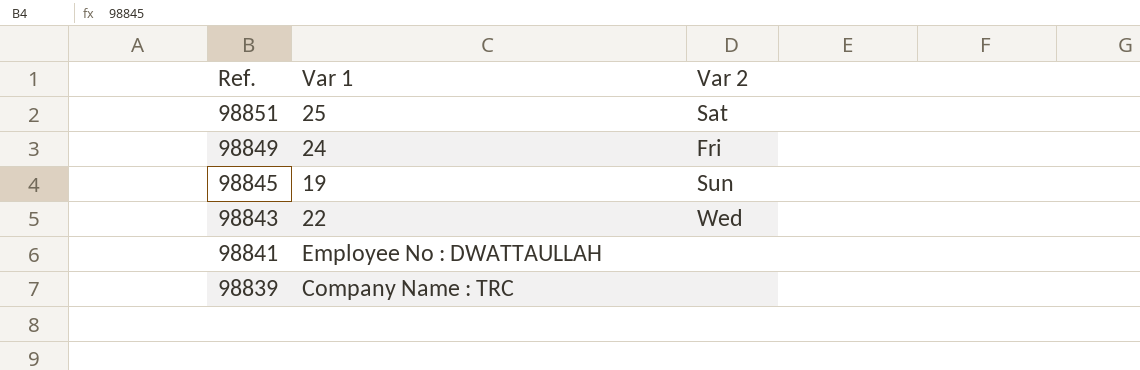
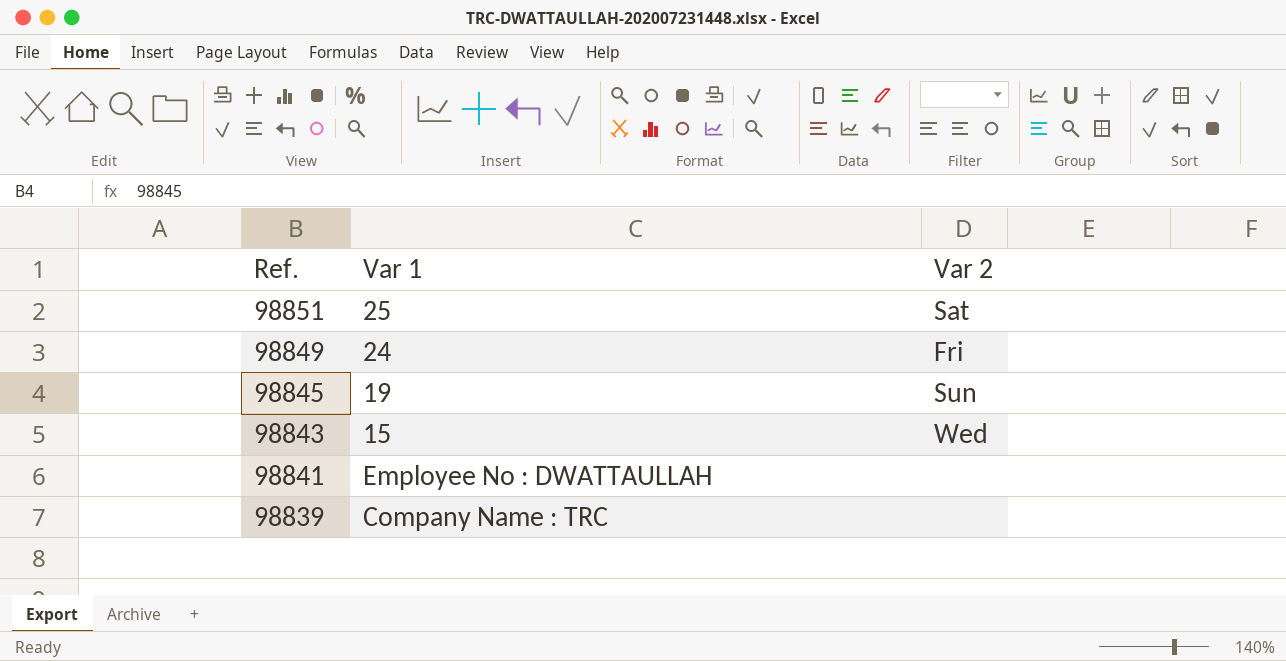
98843 | Var 1: 22 -> 15

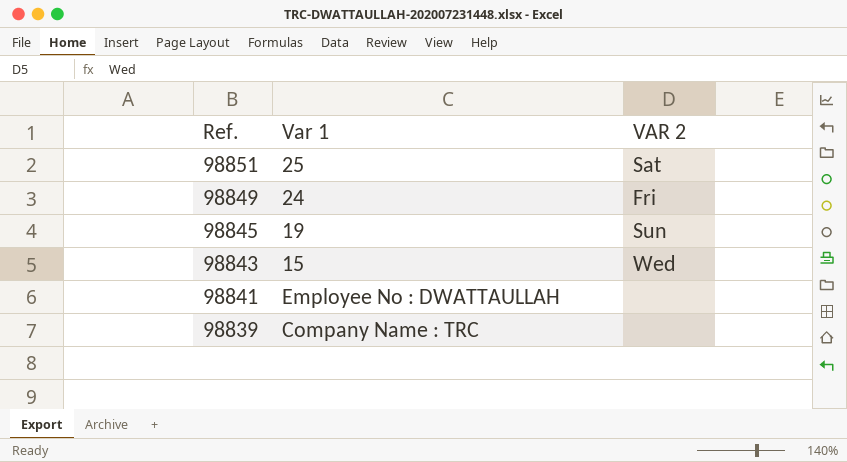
column name: Var 2 -> VAR 2

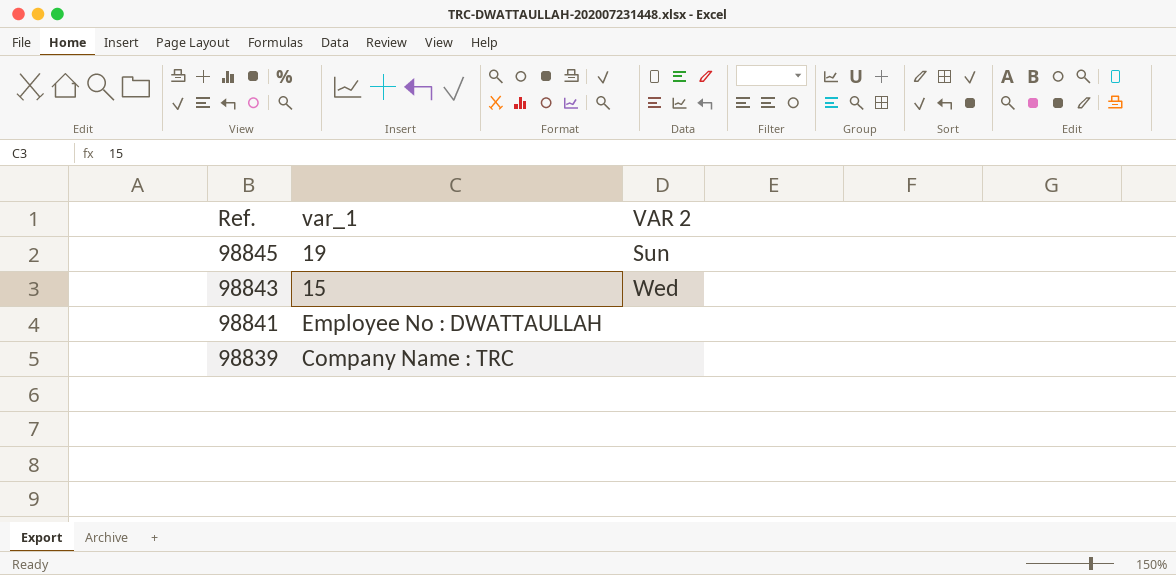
column name: Var 1 -> var_1
row 98851: 25 | Sat -> none
row 98849: 24 | Fri -> none

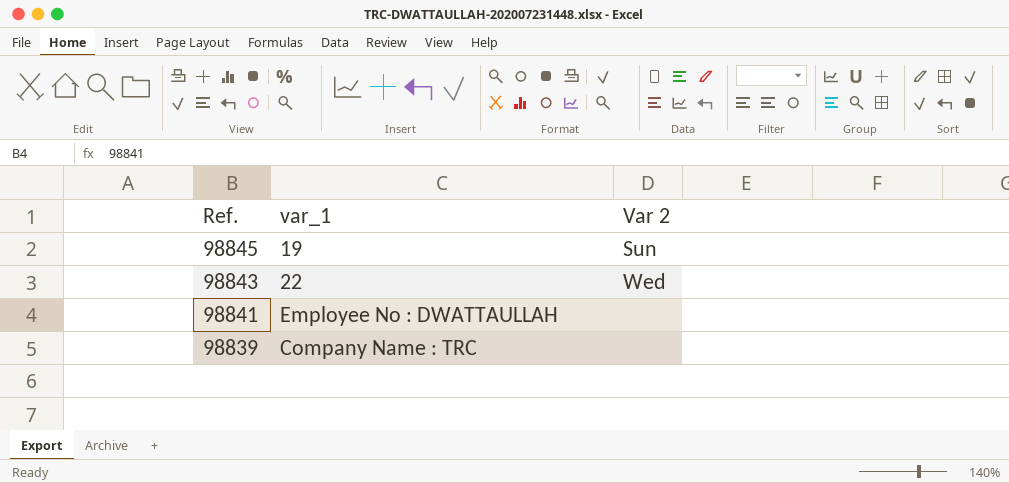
column name: VAR 2 -> Var 2
98843 | var_1: 15 -> 22

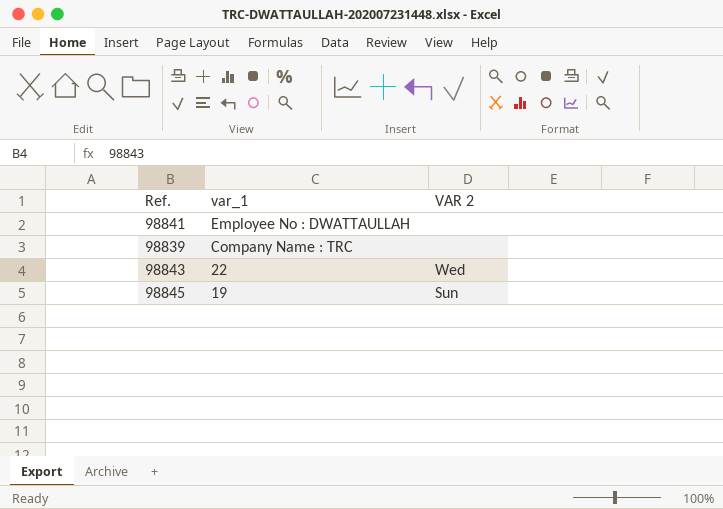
row order: Ref. descending -> var_1 descending
column name: Var 2 -> VAR 2

